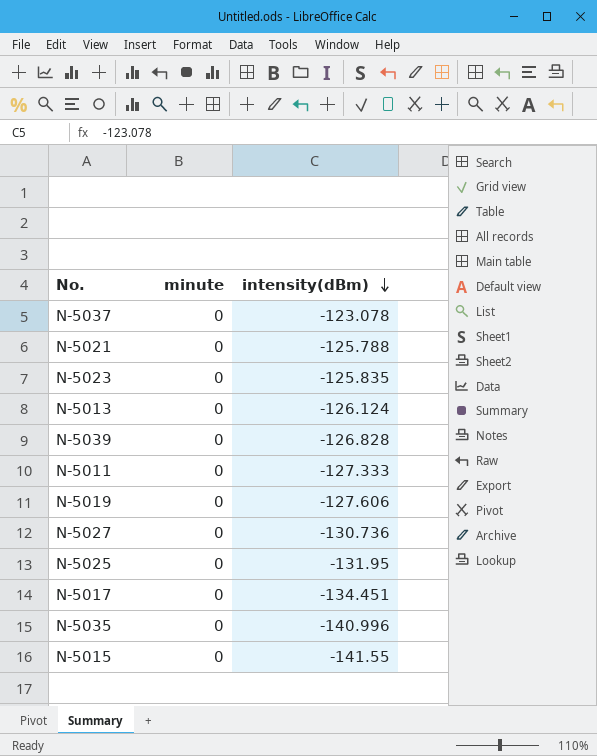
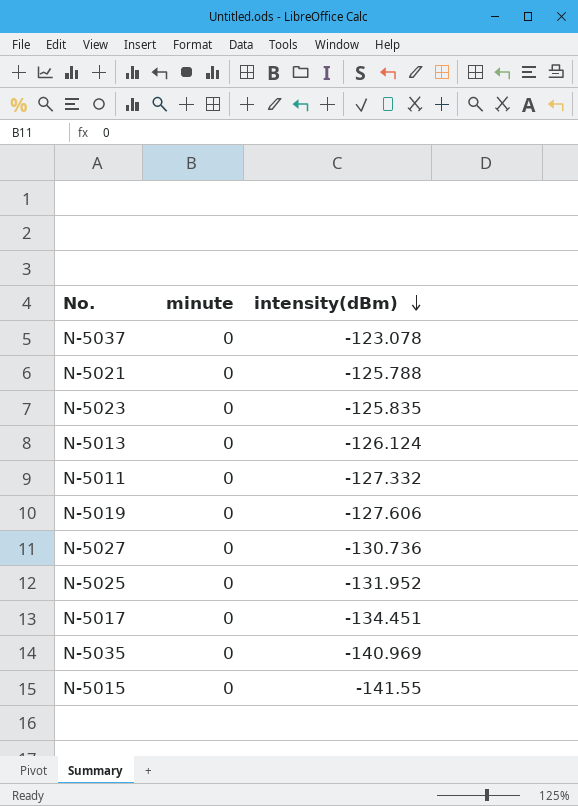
row N-5039: 0 | -126.828 -> none
N-5011 | intensity(dBm): -127.333 -> -127.332
N-5025 | intensity(dBm): -131.95 -> -131.952
N-5035 | intensity(dBm): -140.996 -> -140.969

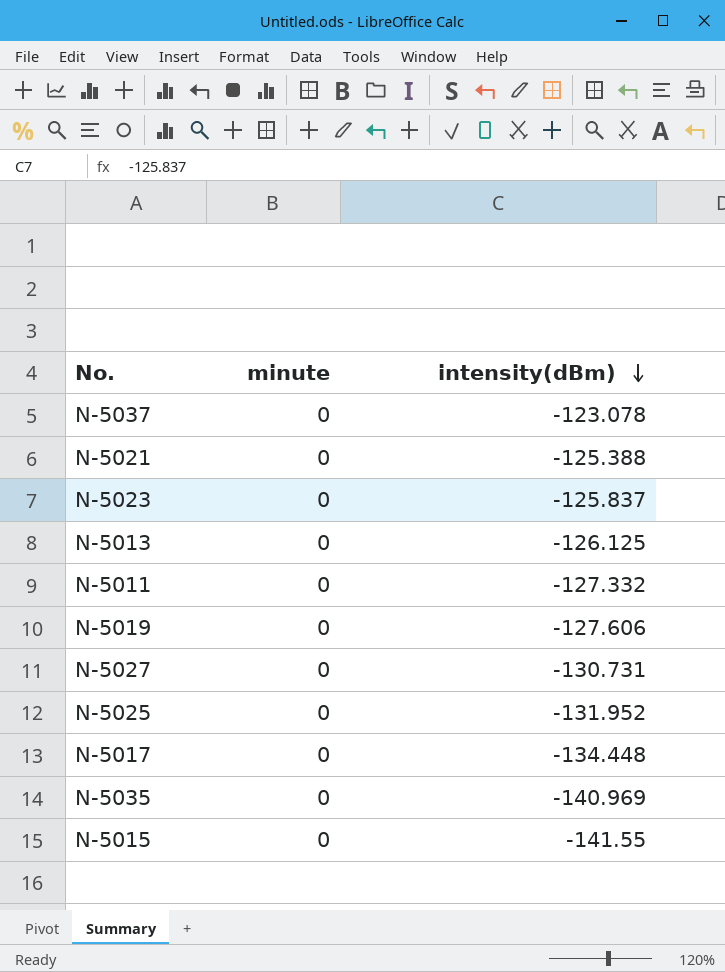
N-5021 | intensity(dBm): -125.788 -> -125.388
N-5023 | intensity(dBm): -125.835 -> -125.837
N-5013 | intensity(dBm): -126.124 -> -126.125
N-5027 | intensity(dBm): -130.736 -> -130.731
N-5017 | intensity(dBm): -134.451 -> -134.448

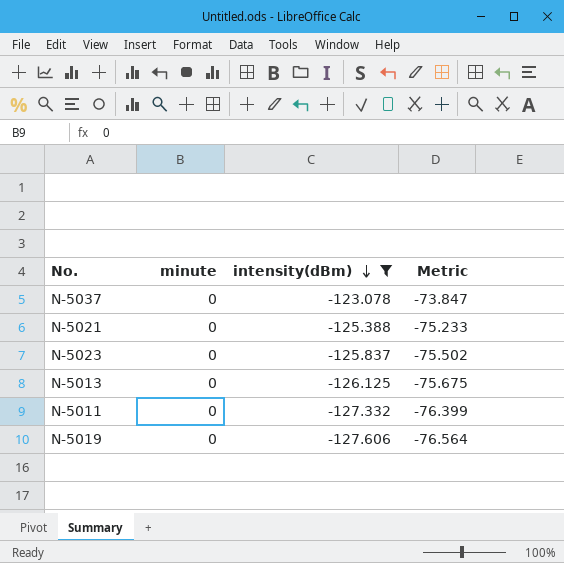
filter: none -> intensity(dBm) >= -127.606
column Metric | formula: none -> [intensity(dBm)] * 0.6

